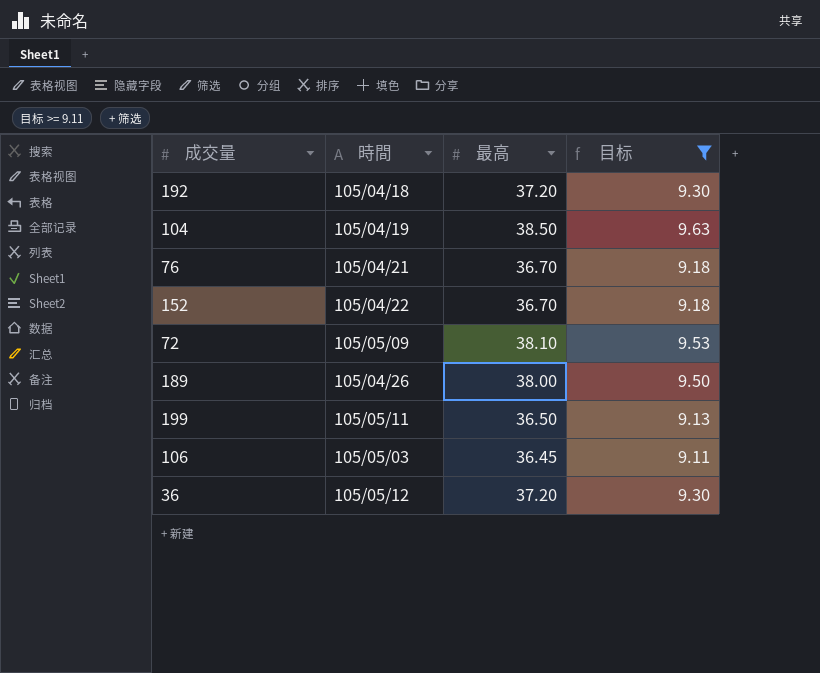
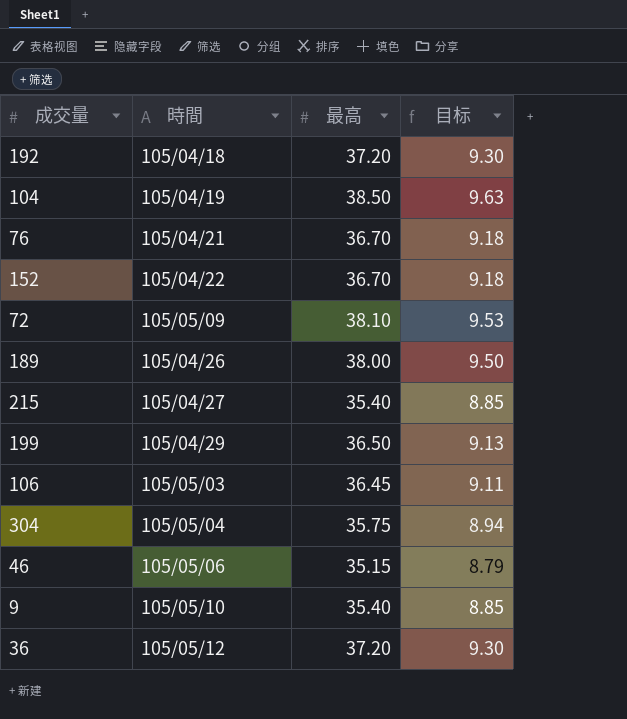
filter: 目标 >= 9.11 -> none
199 | 時間: 105/05/11 -> 105/04/29

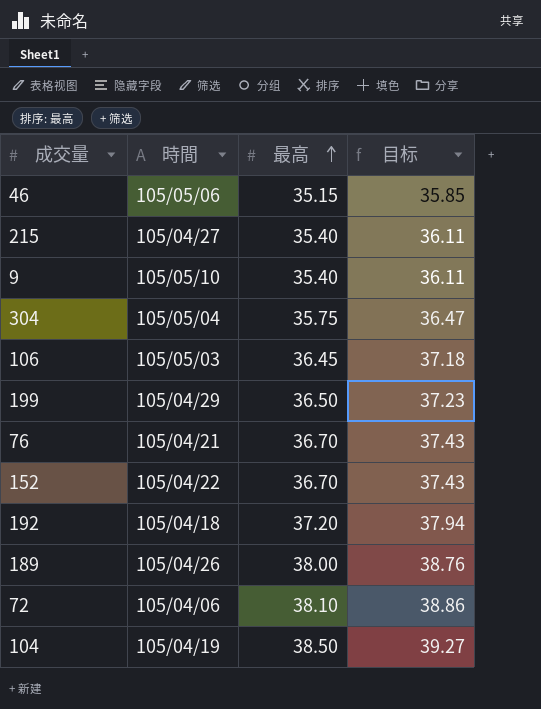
row order: none -> 最高 ascending
column 目标 | formula: [最高] * 0.25 -> [最高] * 1.02
row 36: 105/05/12 | 37.20 | 9.30 -> none
72 | 時間: 105/05/09 -> 105/04/06

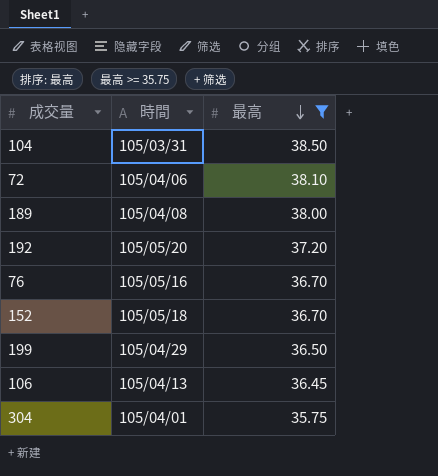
filter: none -> 最高 >= 35.75
row order: 最高 ascending -> 最高 descending
column 目标 | formula: [最高] * 1.02 -> none
104 | 時間: 105/04/19 -> 105/03/31
189 | 時間: 105/04/26 -> 105/04/08
192 | 時間: 105/04/18 -> 105/05/20
76 | 時間: 105/04/21 -> 105/05/16
152 | 時間: 105/04/22 -> 105/05/18
106 | 時間: 105/05/03 -> 105/04/13
304 | 時間: 105/05/04 -> 105/04/01

